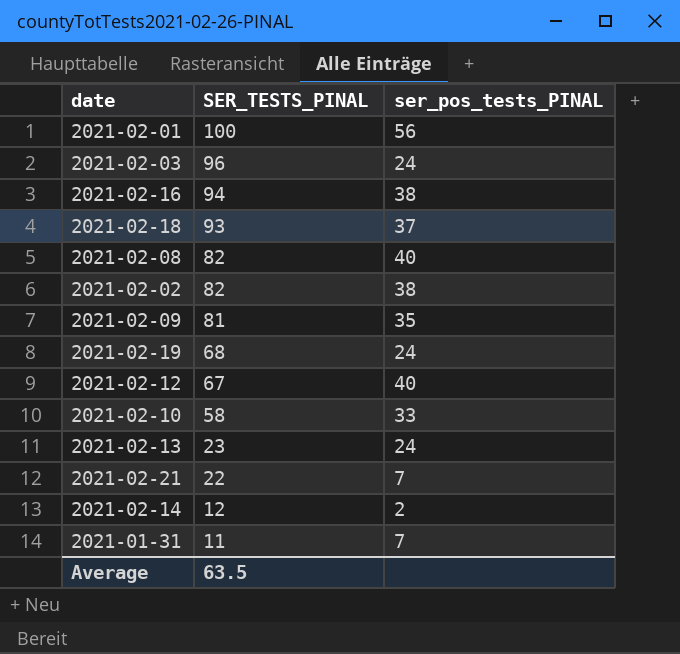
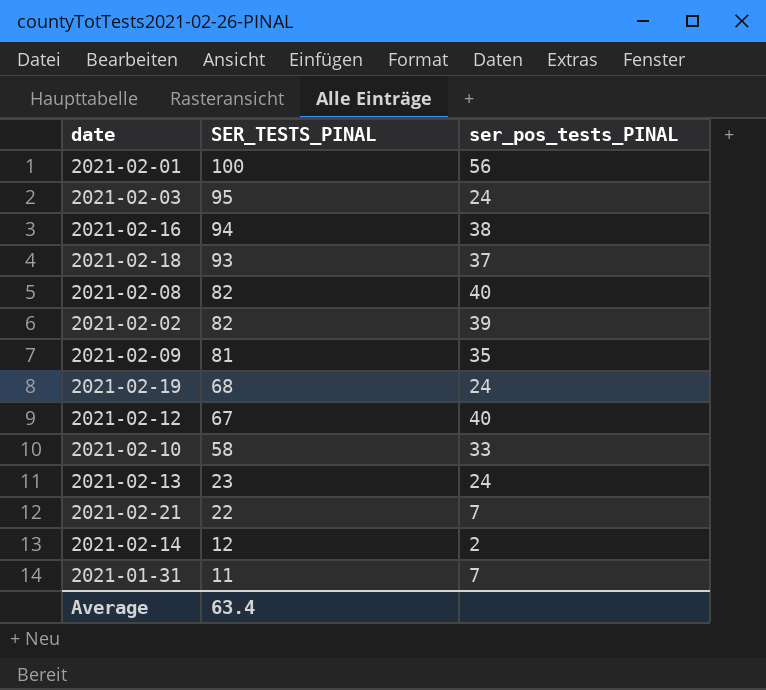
2021-02-03 | SER_TESTS_PINAL: 96 -> 95
2021-02-02 | ser_pos_tests_PINAL: 38 -> 39
Average | SER_TESTS_PINAL: 63.5 -> 63.4

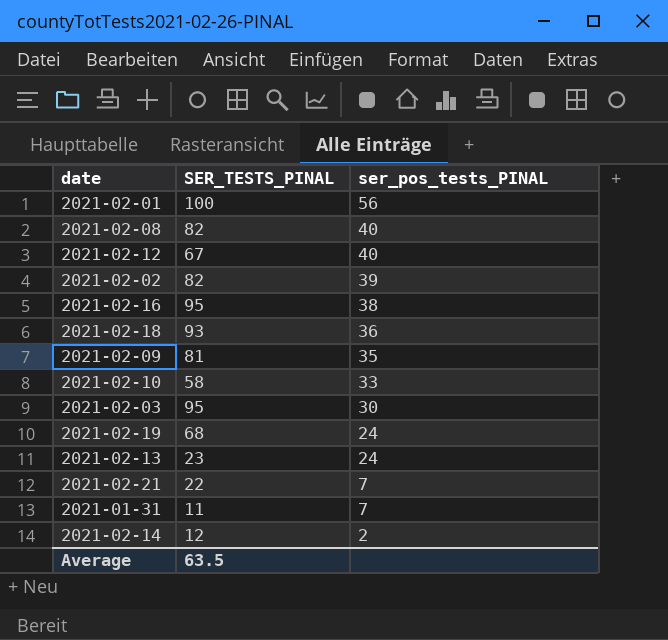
row order: SER_TESTS_PINAL descending -> ser_pos_tests_PINAL descending
2021-02-16 | SER_TESTS_PINAL: 94 -> 95
2021-02-18 | ser_pos_tests_PINAL: 37 -> 36
2021-02-03 | ser_pos_tests_PINAL: 24 -> 30
Average | SER_TESTS_PINAL: 63.4 -> 63.5

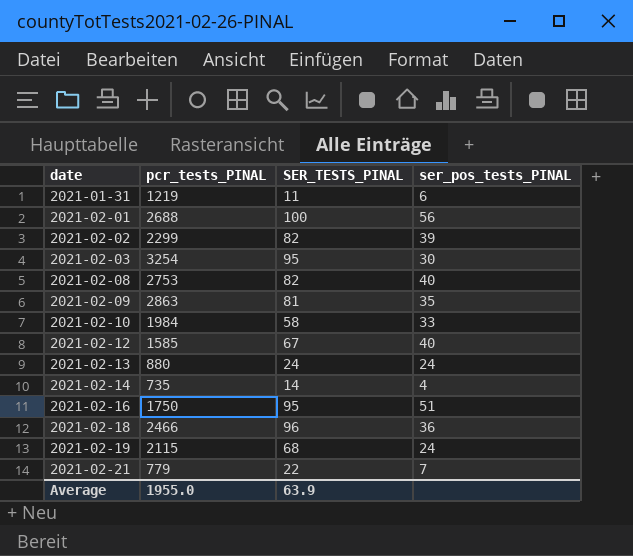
row order: ser_pos_tests_PINAL descending -> date ascending
column pcr_tests_PINAL | position: none -> 2
2021-01-31 | ser_pos_tests_PINAL: 7 -> 6
2021-02-13 | SER_TESTS_PINAL: 23 -> 24
2021-02-14 | SER_TESTS_PINAL: 12 -> 14
2021-02-14 | ser_pos_tests_PINAL: 2 -> 4
2021-02-16 | ser_pos_tests_PINAL: 38 -> 51
2021-02-18 | SER_TESTS_PINAL: 93 -> 96
Average | SER_TESTS_PINAL: 63.5 -> 63.9

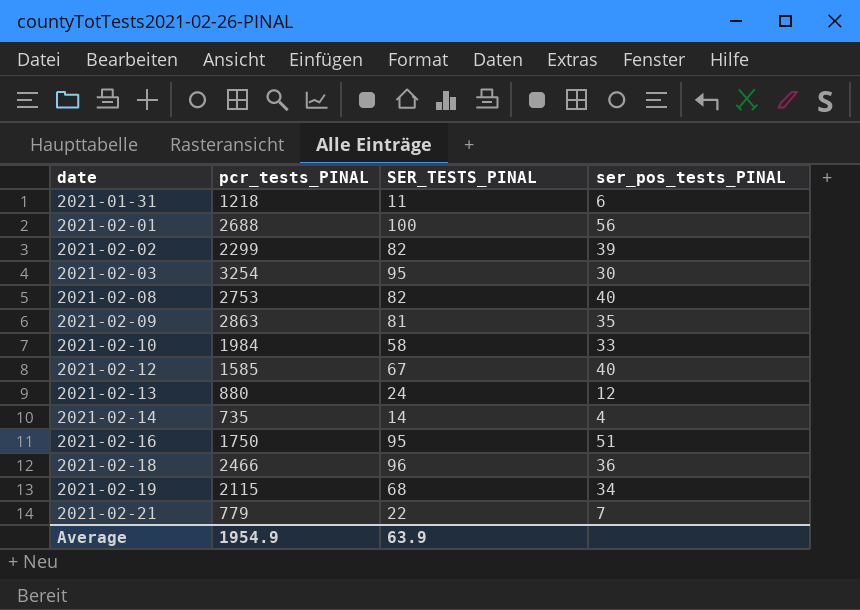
2021-01-31 | pcr_tests_PINAL: 1219 -> 1218
2021-02-13 | ser_pos_tests_PINAL: 24 -> 12
2021-02-19 | ser_pos_tests_PINAL: 24 -> 34
Average | pcr_tests_PINAL: 1955.0 -> 1954.9

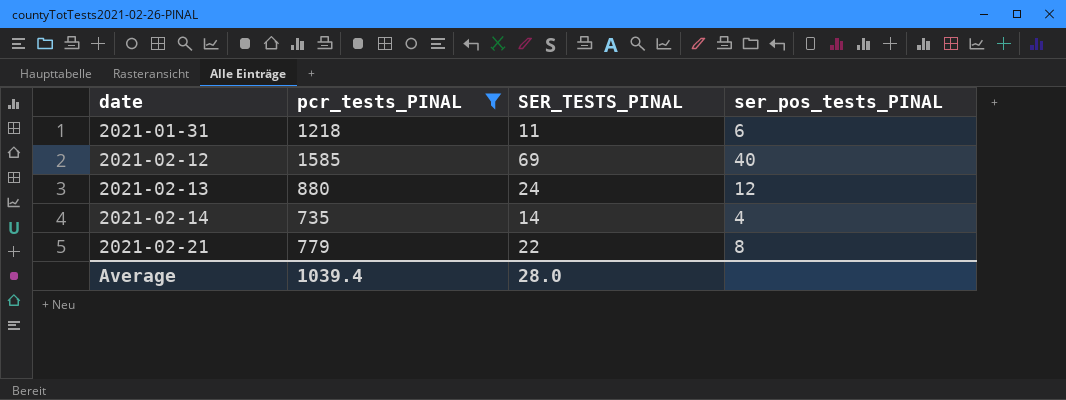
filter: none -> pcr_tests_PINAL <= 1585
2021-02-12 | SER_TESTS_PINAL: 67 -> 69
2021-02-21 | ser_pos_tests_PINAL: 7 -> 8
Average | pcr_tests_PINAL: 1954.9 -> 1039.4
Average | SER_TESTS_PINAL: 63.9 -> 28.0

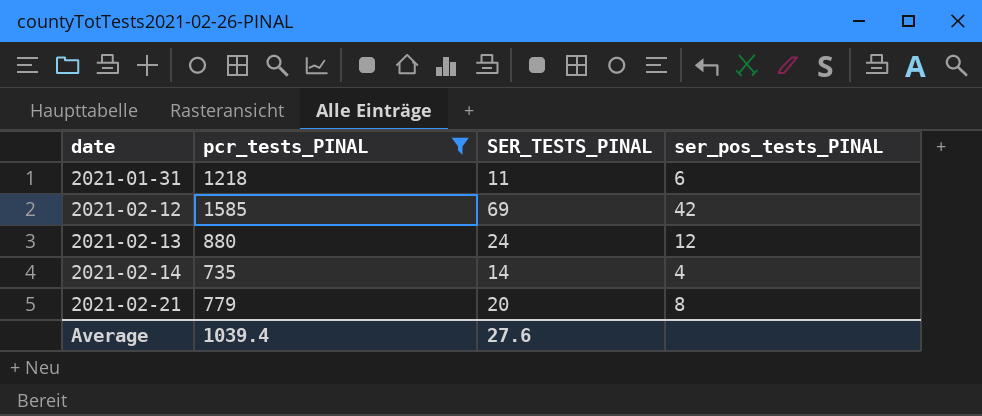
2021-02-12 | ser_pos_tests_PINAL: 40 -> 42
2021-02-21 | SER_TESTS_PINAL: 22 -> 20
Average | SER_TESTS_PINAL: 28.0 -> 27.6

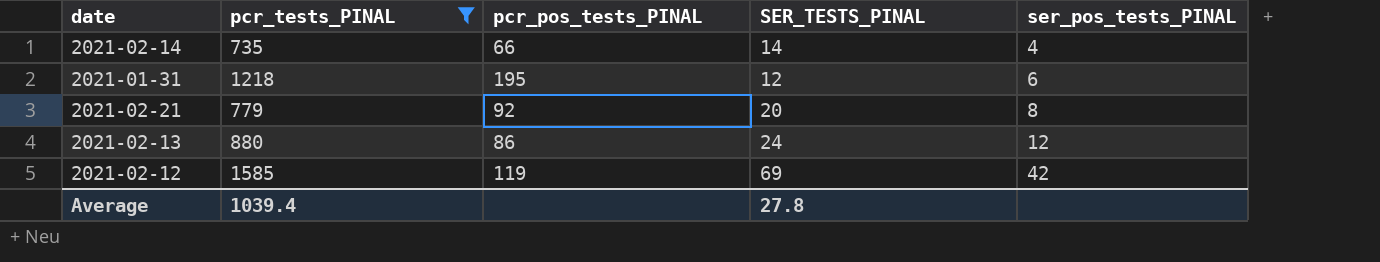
row order: date ascending -> ser_pos_tests_PINAL ascending
column pcr_pos_tests_PINAL | position: none -> 3
2021-01-31 | SER_TESTS_PINAL: 11 -> 12
Average | SER_TESTS_PINAL: 27.6 -> 27.8

